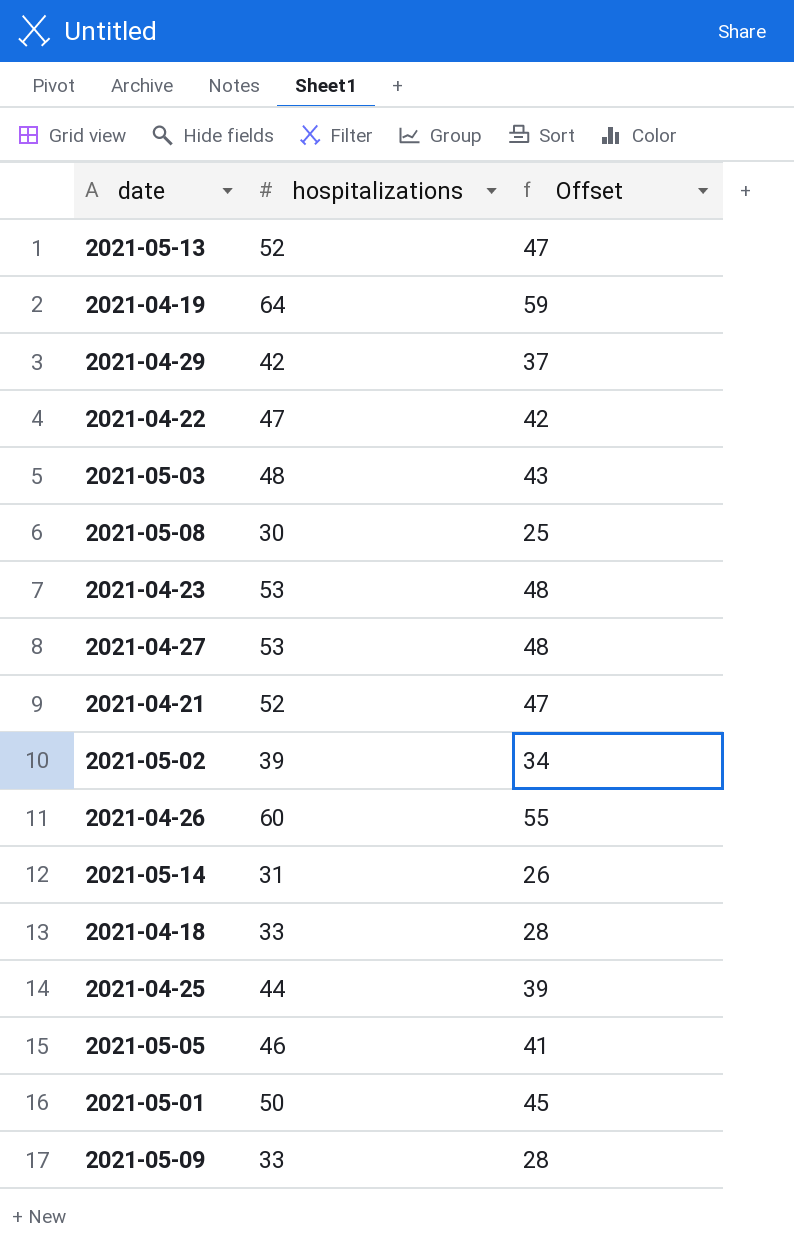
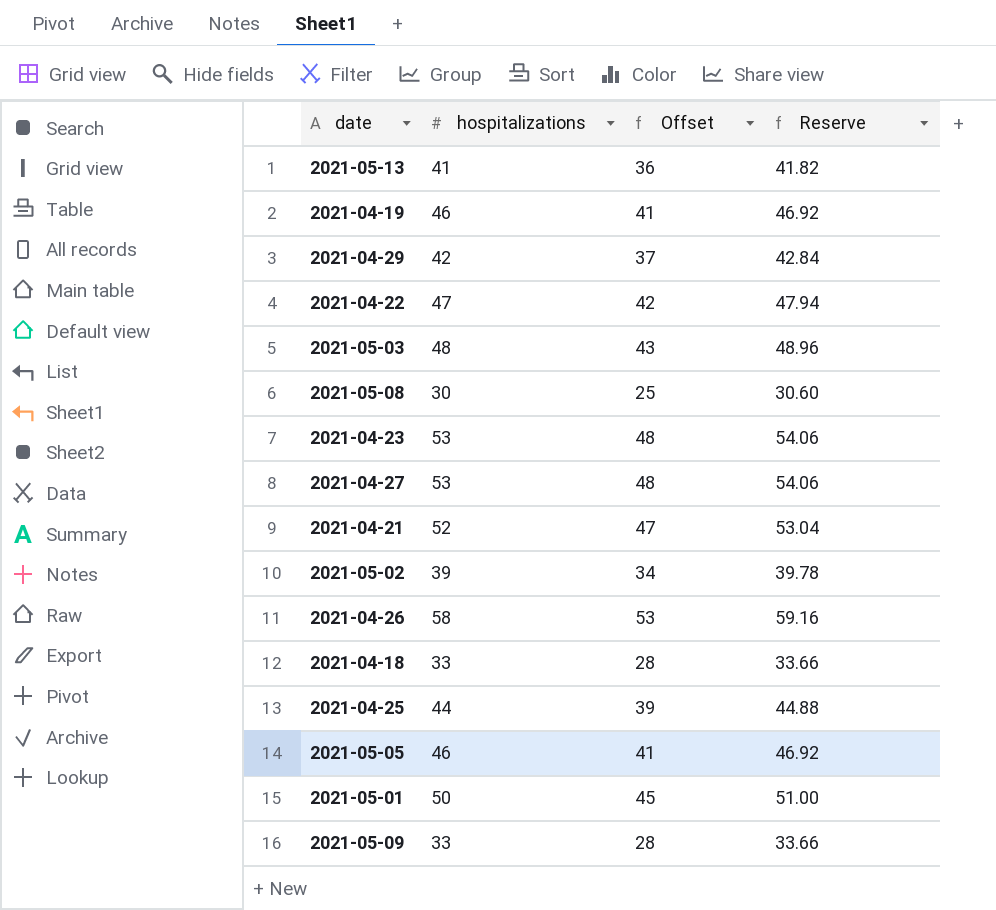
column Reserve | formula: none -> [hospitalizations] * 1.02
row 2021-05-14: 31 | 26 -> none
2021-05-13 | hospitalizations: 52 -> 41
2021-05-13 | Offset: 47 -> 36
2021-04-19 | hospitalizations: 64 -> 46
2021-04-19 | Offset: 59 -> 41
2021-04-26 | hospitalizations: 60 -> 58
2021-04-26 | Offset: 55 -> 53

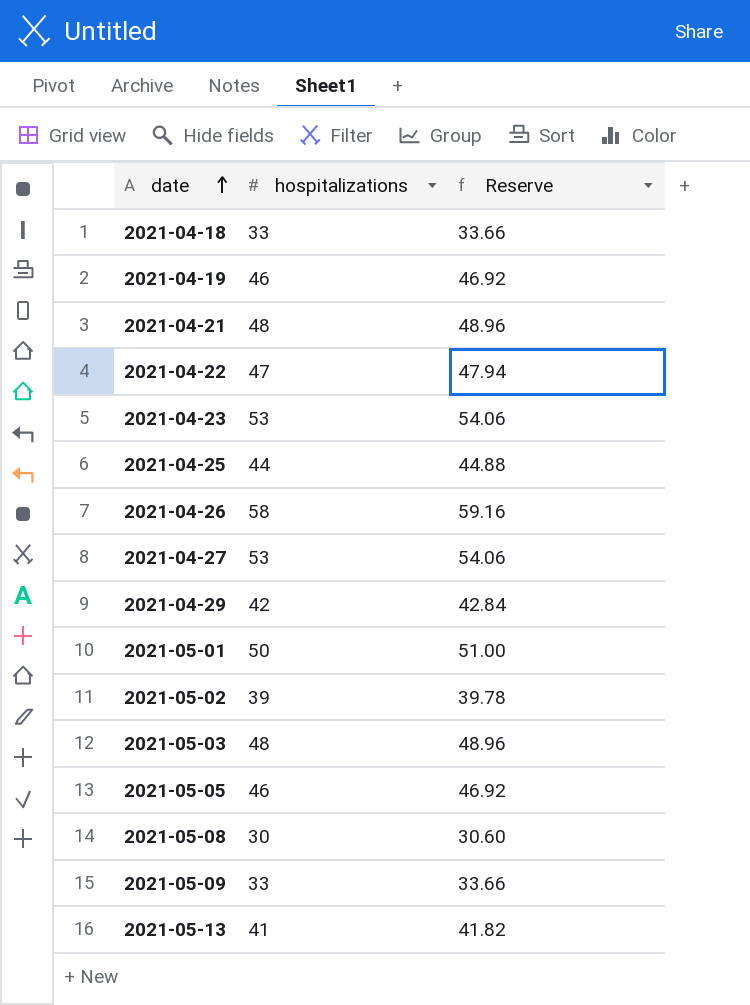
row order: none -> date ascending
column Offset | formula: [hospitalizations] - 5 -> none
2021-04-21 | hospitalizations: 52 -> 48
2021-04-21 | Reserve: 53.04 -> 48.96

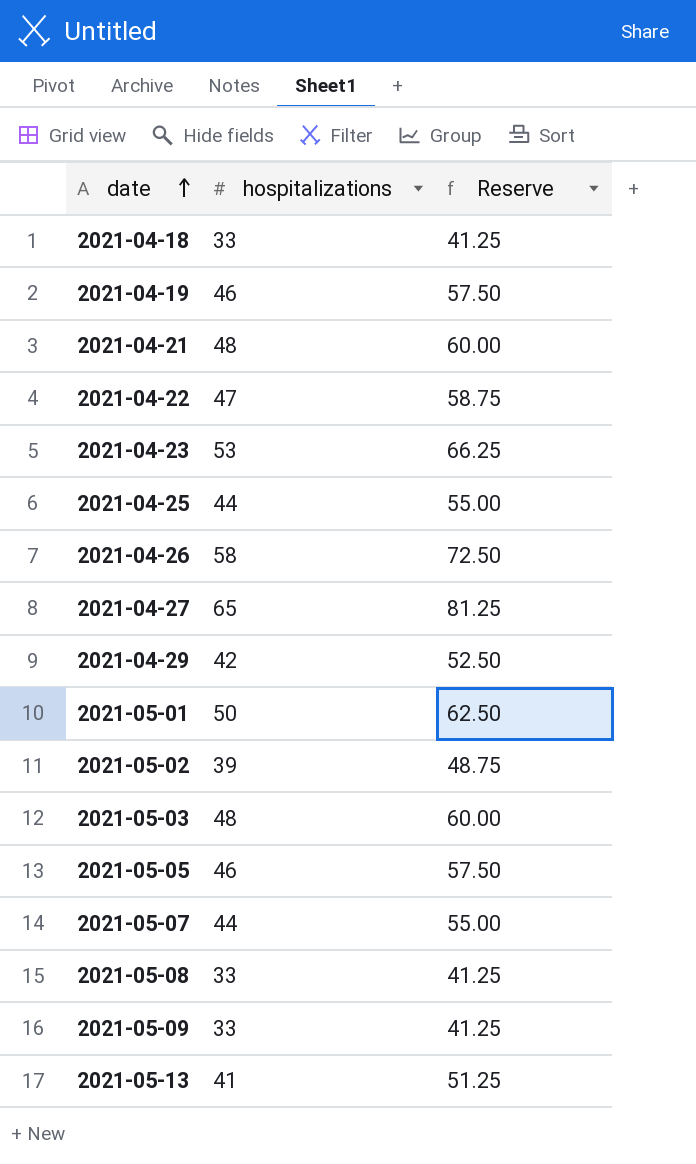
column Reserve | formula: [hospitalizations] * 1.02 -> [hospitalizations] * 1.25
2021-04-27 | hospitalizations: 53 -> 65
row 2021-05-07: none -> 44 | 55.00
2021-05-08 | hospitalizations: 30 -> 33

